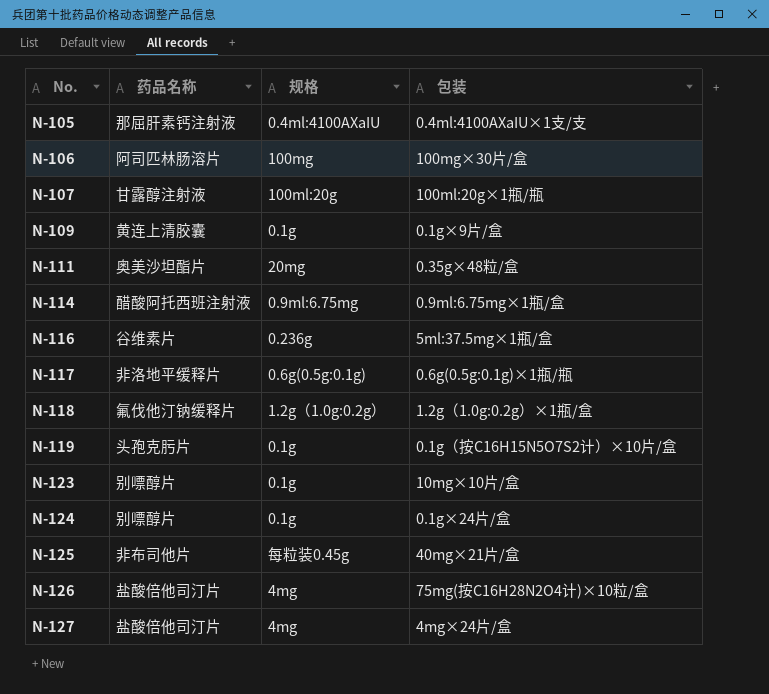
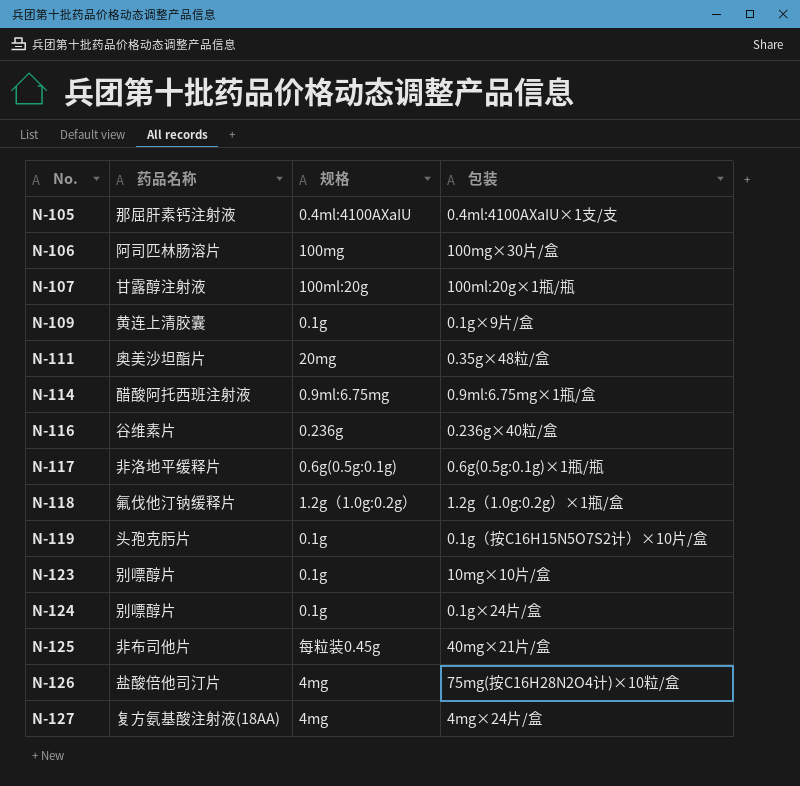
N-116 | 包装: 5ml:37.5mg×1瓶/盒 -> 0.236g×40粒/盒
N-127 | 药品名称: 盐酸倍他司汀片 -> 复方氨基酸注射液(18AA)

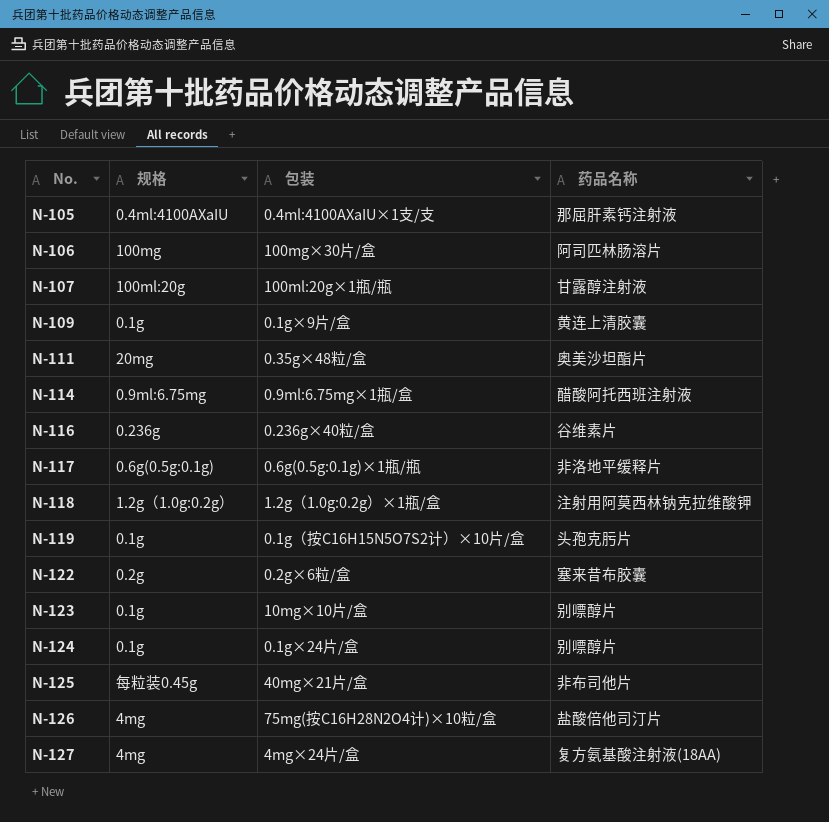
column 药品名称 | position: 2 -> 4
N-118 | 药品名称: 氟伐他汀钠缓释片 -> 注射用阿莫西林钠克拉维酸钾
row N-122: none -> 0.2g | 0.2g×6粒/盒 | 塞来昔布胶囊

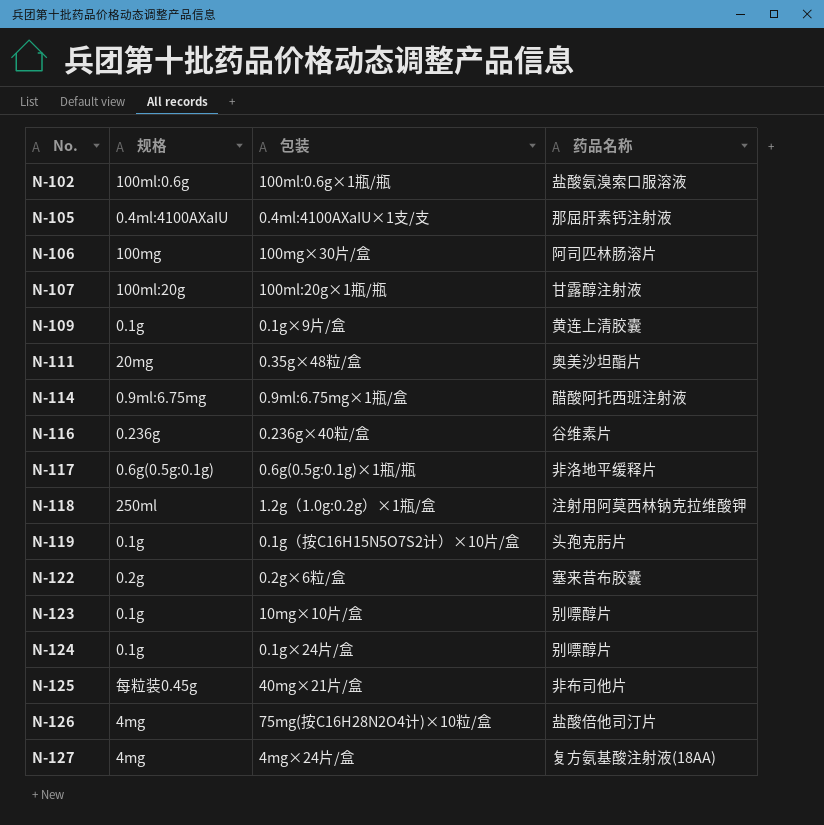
row N-102: none -> 100ml:0.6g | 100ml:0.6g×1瓶/瓶 | 盐酸氨溴索口服溶液
N-118 | 规格: 1.2g（1.0g:0.2g） -> 250ml

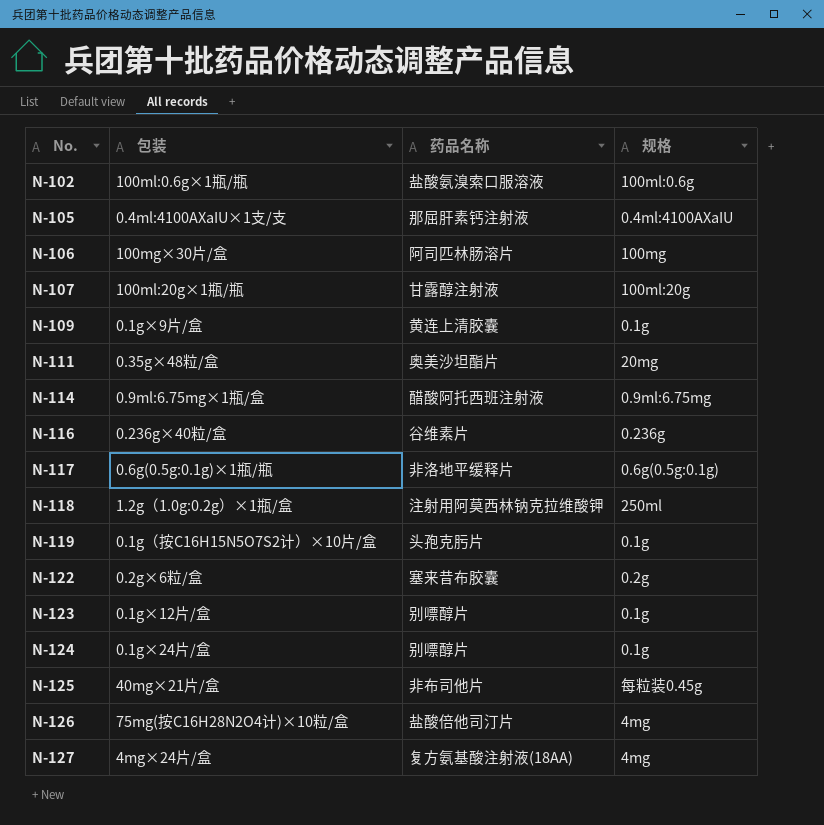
column 规格 | position: 2 -> 4
N-123 | 包装: 10mg×10片/盒 -> 0.1g×12片/盒

